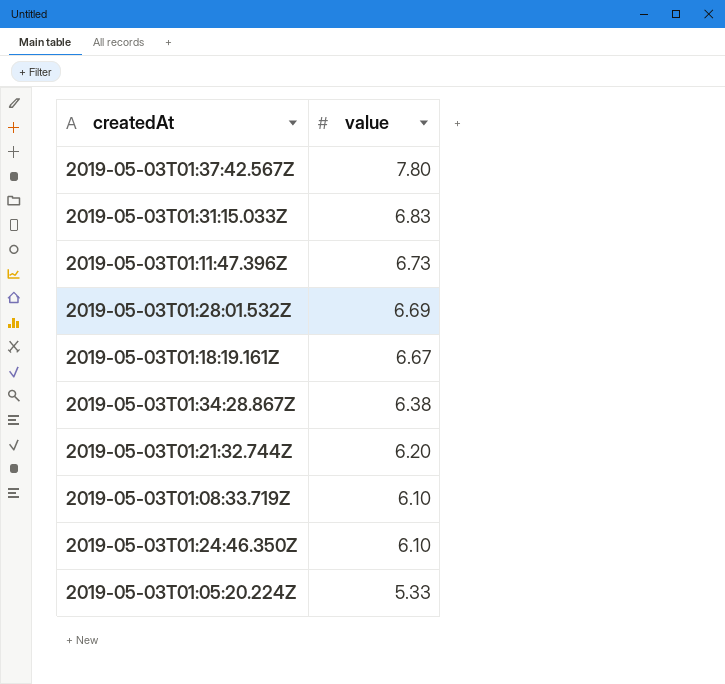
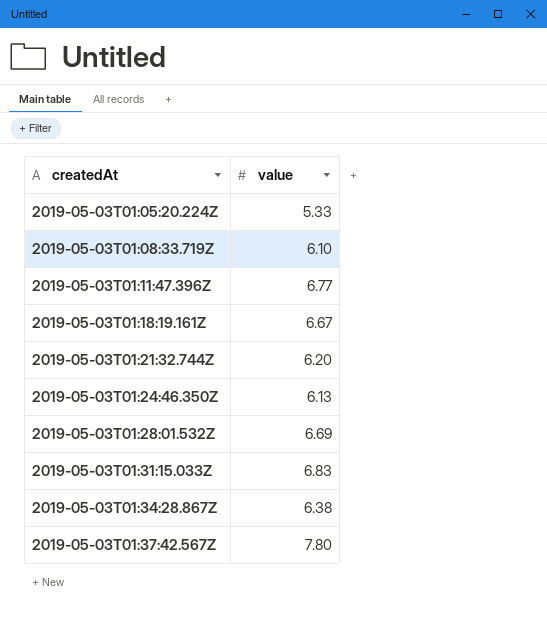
row order: value descending -> createdAt ascending
2019-05-03T01:11:47.396Z | value: 6.73 -> 6.77
2019-05-03T01:24:46.350Z | value: 6.10 -> 6.13

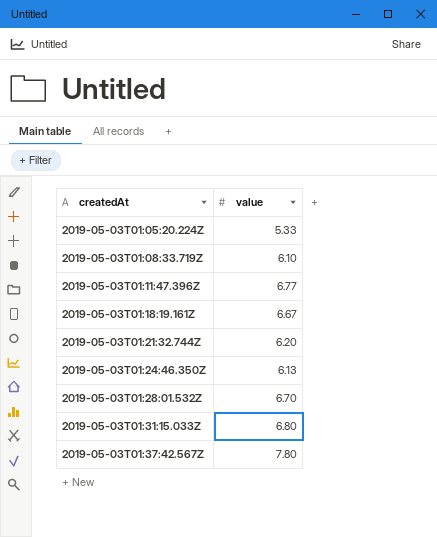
row 2019-05-03T01:34:28.867Z: 6.38 -> none
2019-05-03T01:28:01.532Z | value: 6.69 -> 6.70
2019-05-03T01:31:15.033Z | value: 6.83 -> 6.80

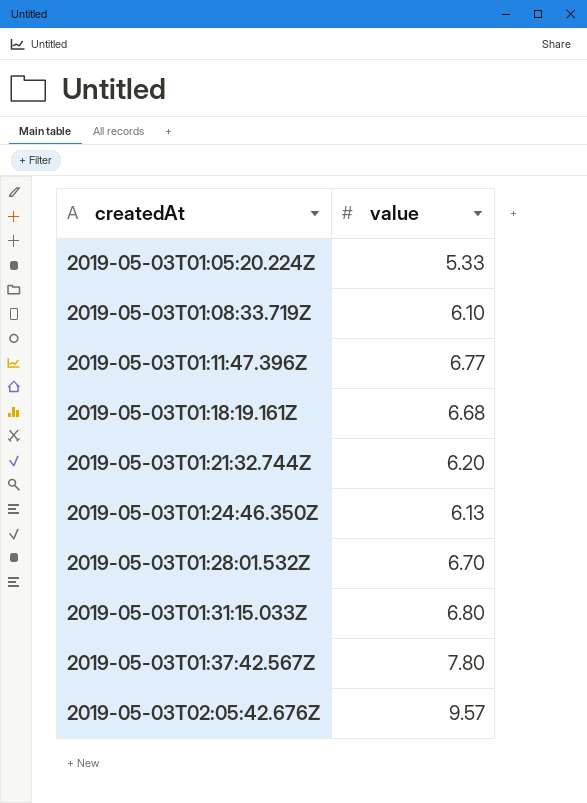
2019-05-03T01:18:19.161Z | value: 6.67 -> 6.68
row 2019-05-03T02:05:42.676Z: none -> 9.57

